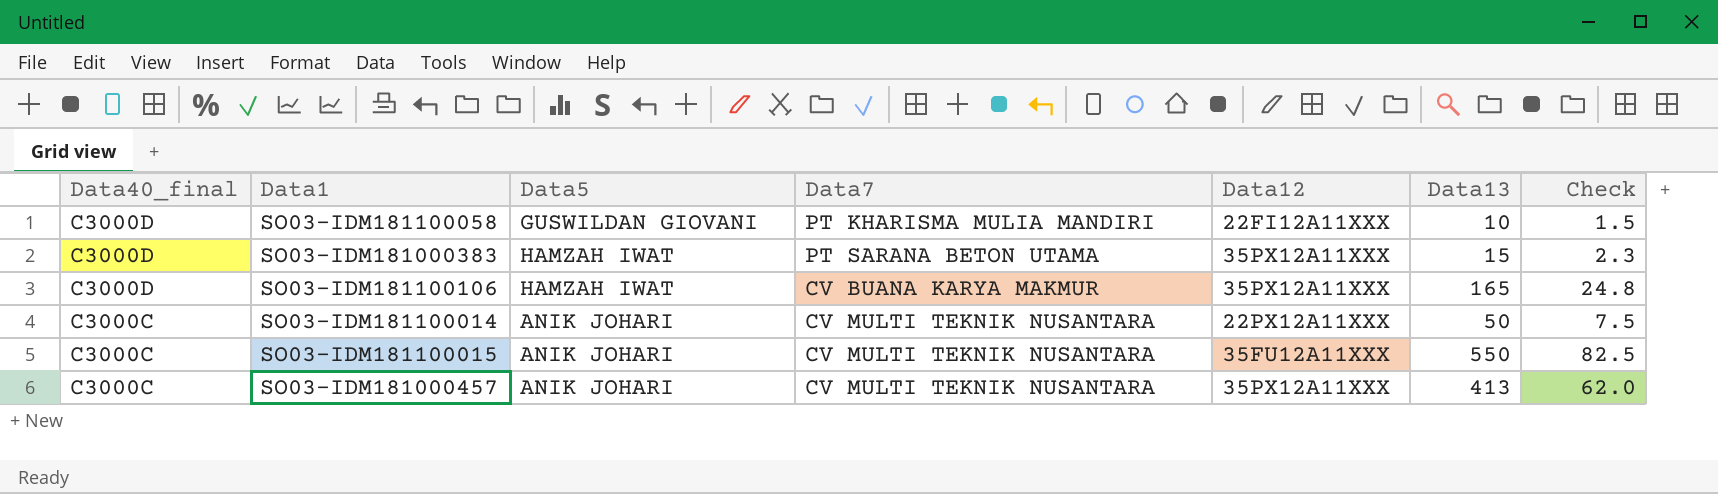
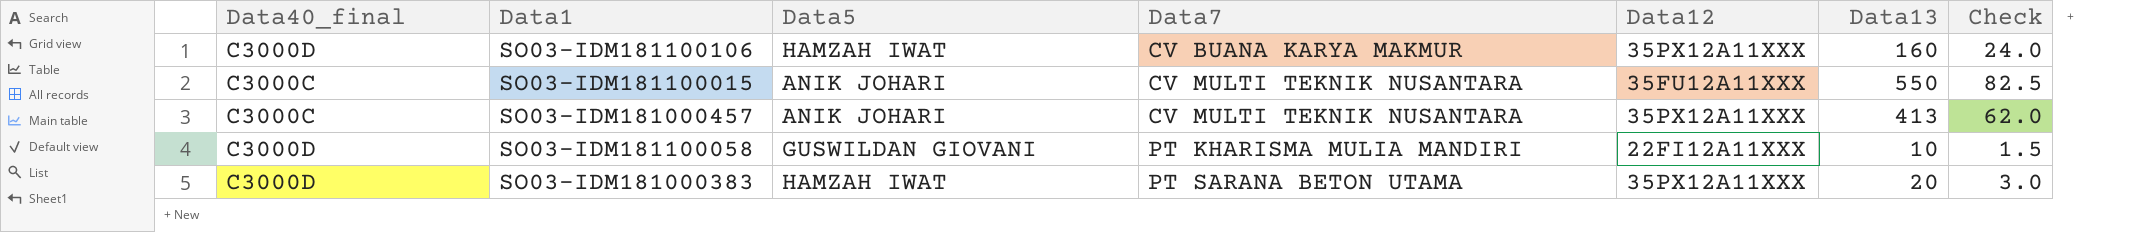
row order: Data40_final descending -> Data7 ascending
row SO03-IDM181100014: C3000C | ANIK JOHARI | CV MULTI TEKNIK NUSANTARA | 22PX12A11XXX | 50 | 7.5 -> none
SO03-IDM181100106 | Data13: 165 -> 160
SO03-IDM181100106 | Check: 24.8 -> 24.0
SO03-IDM181000383 | Data13: 15 -> 20
SO03-IDM181000383 | Check: 2.3 -> 3.0

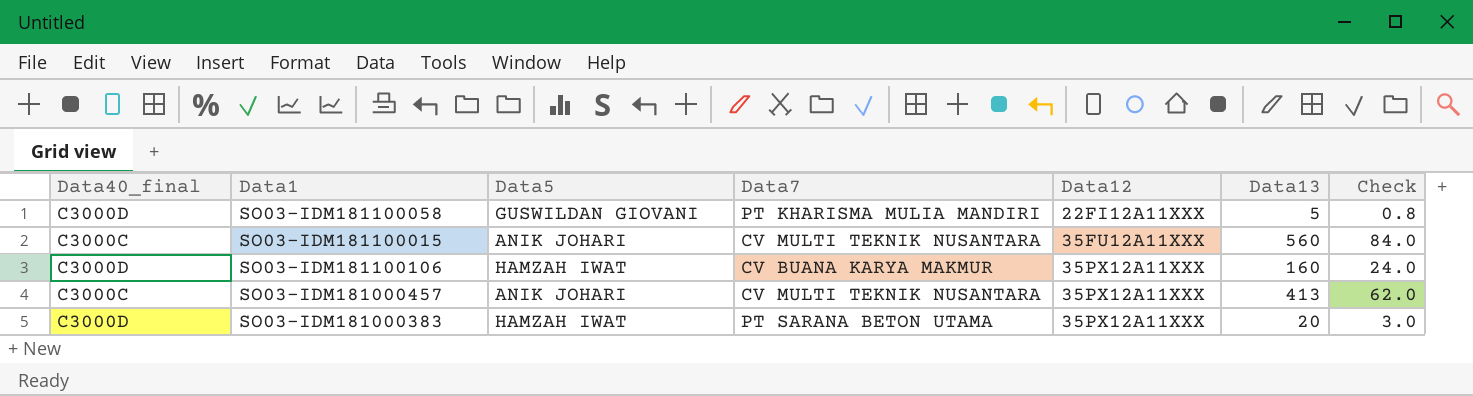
row order: Data7 ascending -> Data12 ascending
SO03-IDM181100058 | Data13: 10 -> 5
SO03-IDM181100058 | Check: 1.5 -> 0.8
SO03-IDM181100015 | Data13: 550 -> 560
SO03-IDM181100015 | Check: 82.5 -> 84.0

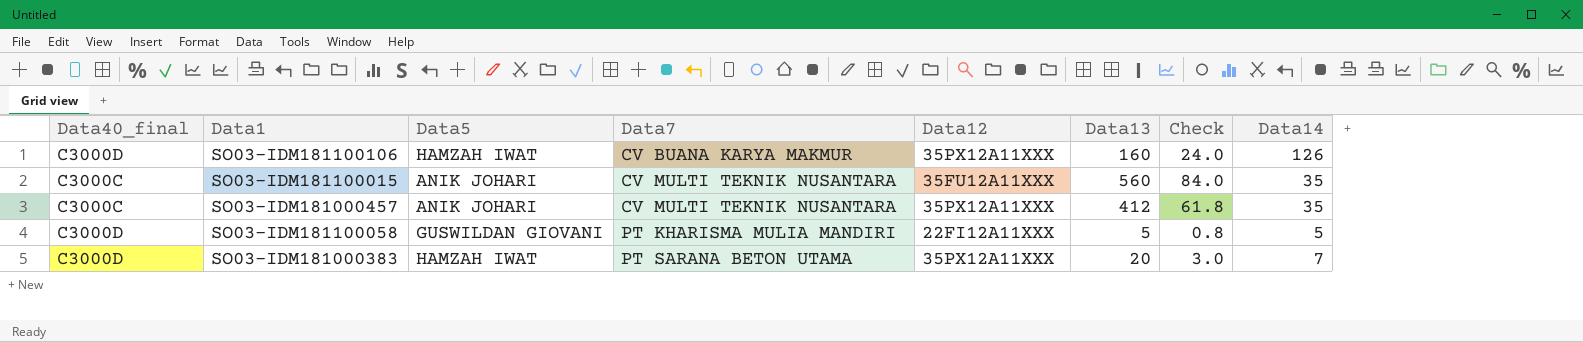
row order: Data12 ascending -> Data7 ascending
column Data14 | position: none -> 8
SO03-IDM181000457 | Data13: 413 -> 412
SO03-IDM181000457 | Check: 62.0 -> 61.8

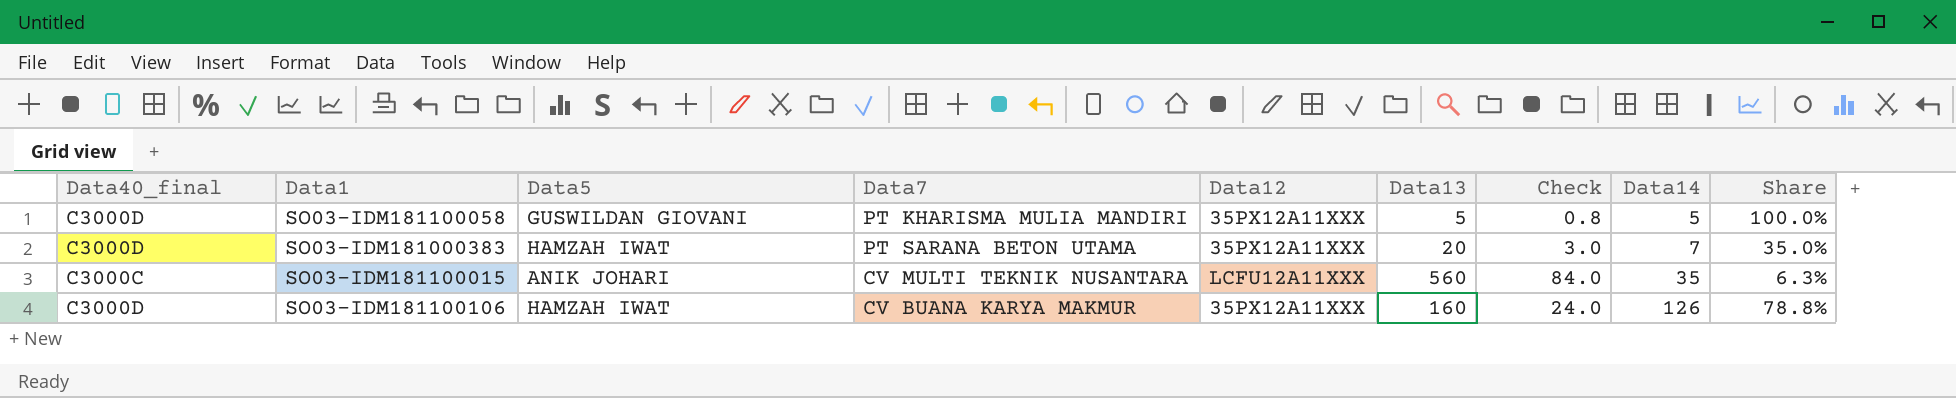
row order: Data7 ascending -> Data14 ascending
column Share | formula: none -> [Data14] / [Data13]
row SO03-IDM181000457: C3000C | ANIK JOHARI | CV MULTI TEKNIK NUSANTARA | 35PX12A11XXX | 412 | 61.8 | 35 -> none
SO03-IDM181100058 | Data12: 22FI12A11XXX -> 35PX12A11XXX
SO03-IDM181100015 | Data12: 35FU12A11XXX -> LCFU12A11XXX

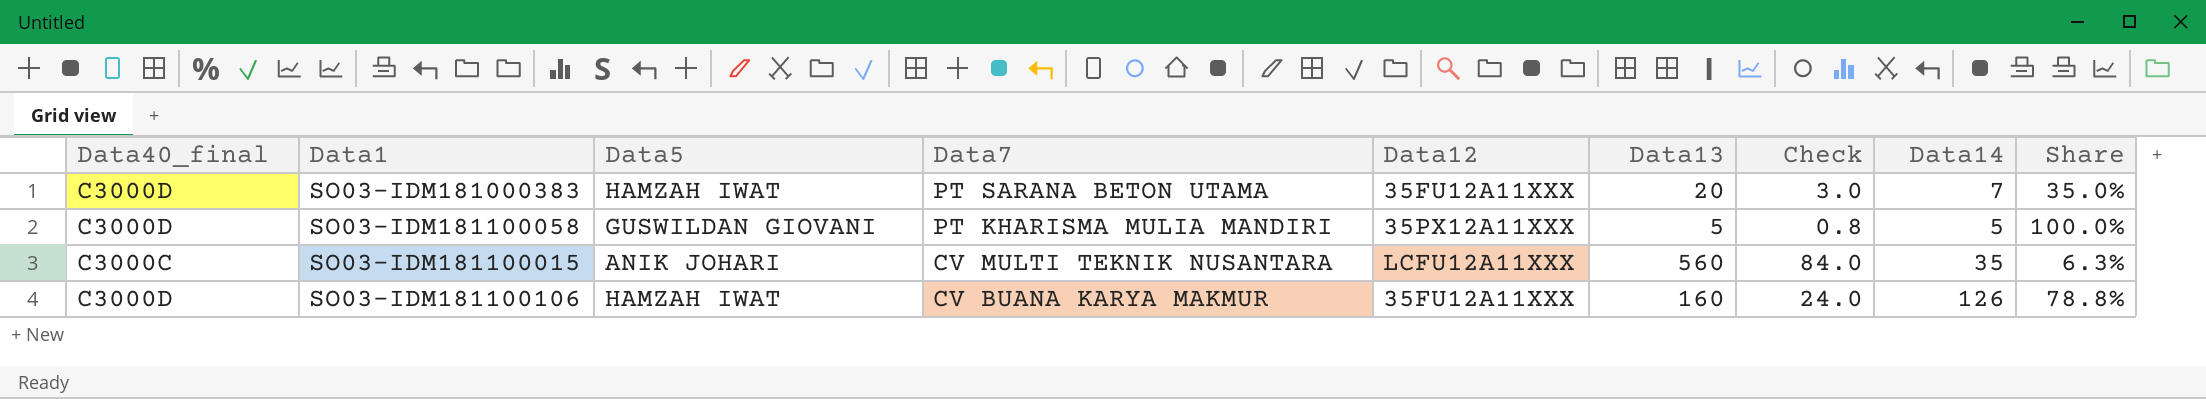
row order: Data14 ascending -> Data7 descending
SO03-IDM181000383 | Data12: 35PX12A11XXX -> 35FU12A11XXX
SO03-IDM181100106 | Data12: 35PX12A11XXX -> 35FU12A11XXX

